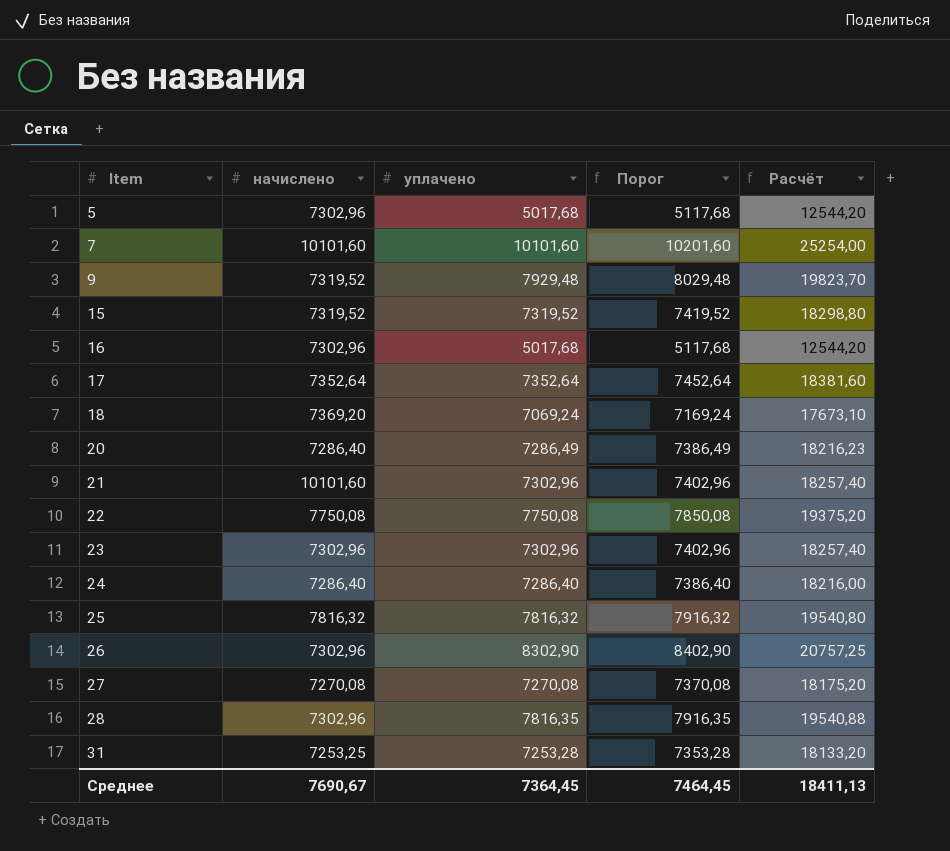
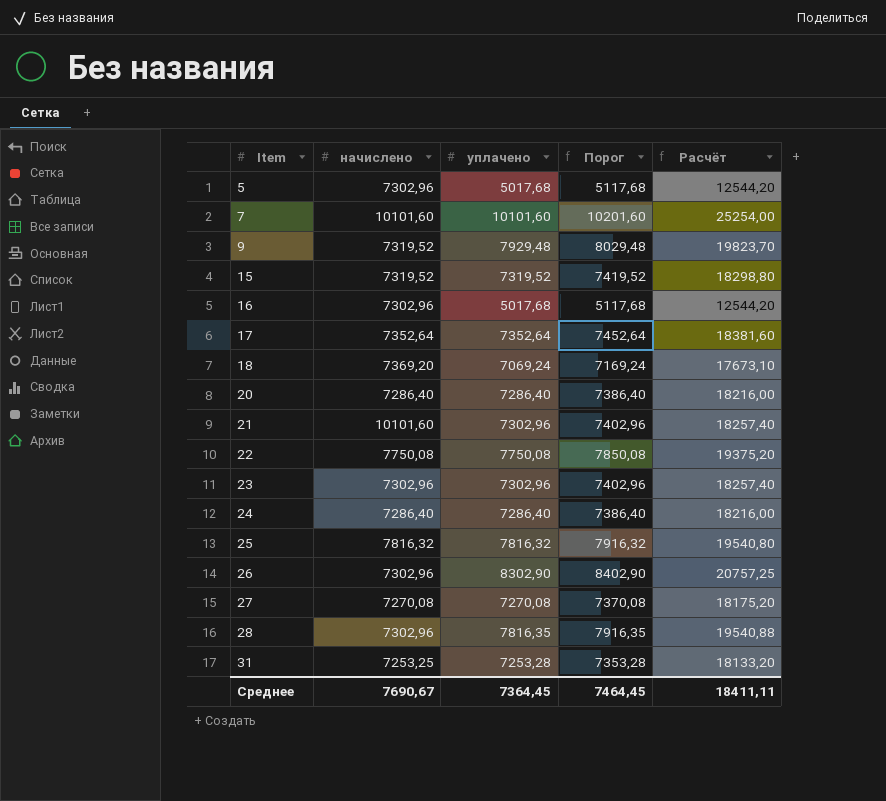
20 | уплачено: 7286,49 -> 7286,40
20 | Порог: 7386,49 -> 7386,40
20 | Расчёт: 18216,23 -> 18216,00
Среднее | Расчёт: 18411,13 -> 18411,11

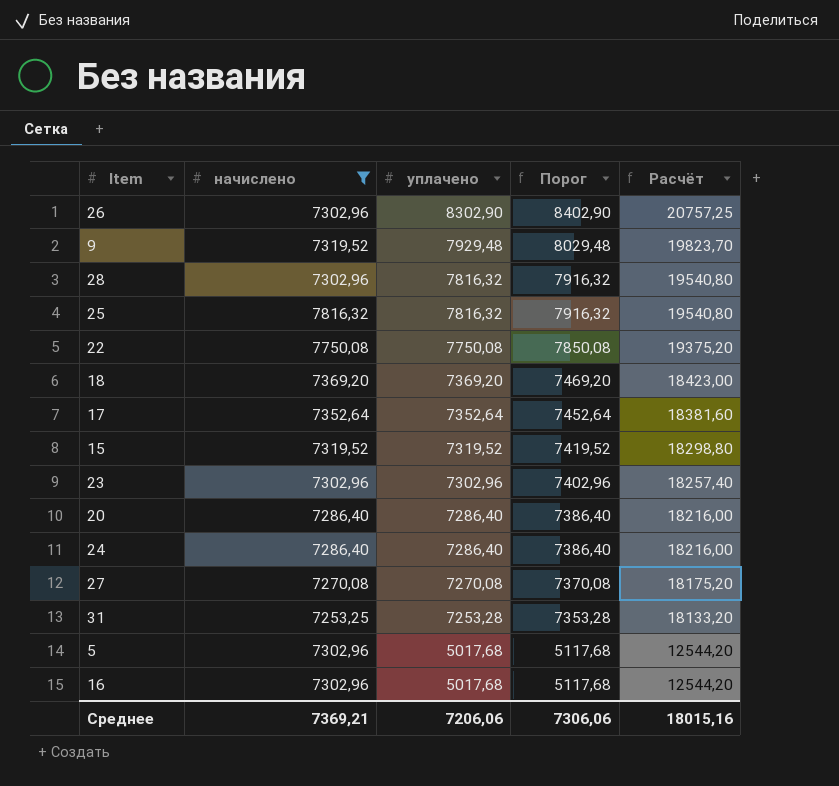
filter: none -> начислено != 10101,60
row order: Item ascending -> уплачено descending
28 | уплачено: 7816,35 -> 7816,32
28 | Порог: 7916,35 -> 7916,32
28 | Расчёт: 19540,88 -> 19540,80
18 | уплачено: 7069,24 -> 7369,20
18 | Порог: 7169,24 -> 7469,20
18 | Расчёт: 17673,10 -> 18423,00
Среднее | начислено: 7690,67 -> 7369,21
Среднее | уплачено: 7364,45 -> 7206,06
Среднее | Порог: 7464,45 -> 7306,06
Среднее | Расчёт: 18411,11 -> 18015,16

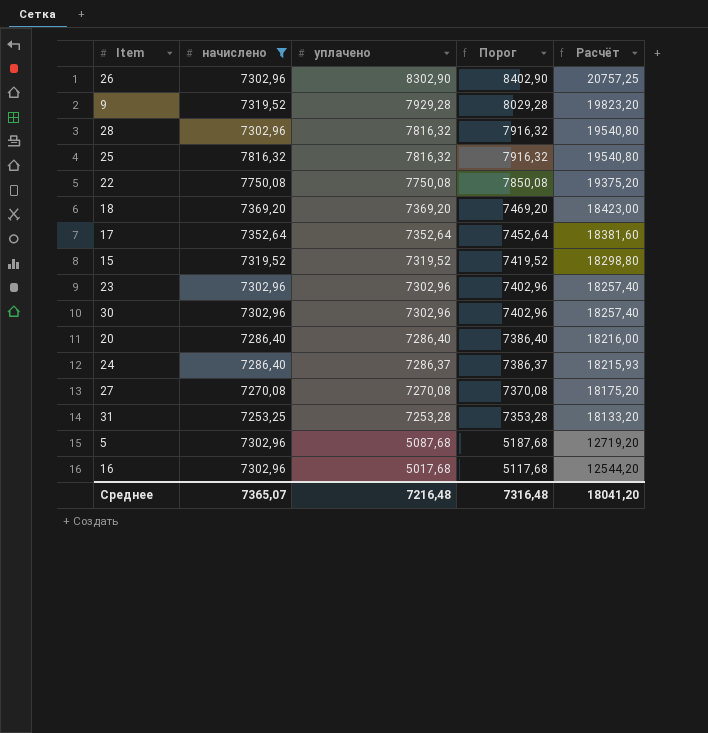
9 | уплачено: 7929,48 -> 7929,28
9 | Порог: 8029,48 -> 8029,28
9 | Расчёт: 19823,70 -> 19823,20
row 30: none -> 7302,96 | 7302,96 | 7402,96 | 18257,40
24 | уплачено: 7286,40 -> 7286,37
24 | Порог: 7386,40 -> 7386,37
24 | Расчёт: 18216,00 -> 18215,93
5 | уплачено: 5017,68 -> 5087,68
5 | Порог: 5117,68 -> 5187,68
5 | Расчёт: 12544,20 -> 12719,20
Среднее | начислено: 7369,21 -> 7365,07
Среднее | уплачено: 7206,06 -> 7216,48
Среднее | Порог: 7306,06 -> 7316,48
Среднее | Расчёт: 18015,16 -> 18041,20

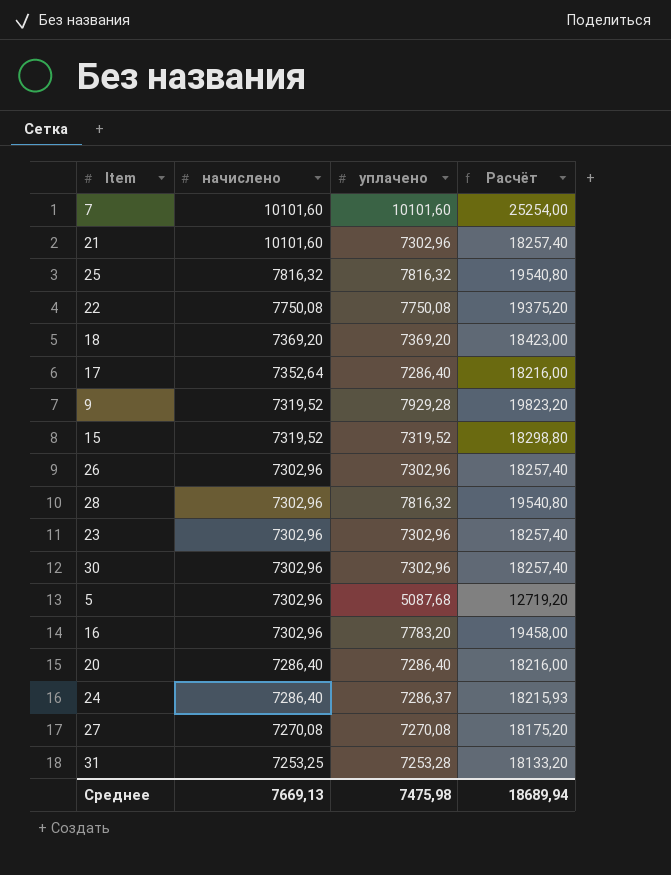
filter: начислено != 10101,60 -> none
row order: уплачено descending -> начислено descending
column Порог | formula: [уплачено] + 100 -> none
17 | уплачено: 7352,64 -> 7286,40
17 | Расчёт: 18381,60 -> 18216,00
26 | уплачено: 8302,90 -> 7302,96
26 | Расчёт: 20757,25 -> 18257,40
16 | уплачено: 5017,68 -> 7783,20
16 | Расчёт: 12544,20 -> 19458,00
Среднее | начислено: 7365,07 -> 7669,13
Среднее | уплачено: 7216,48 -> 7475,98
Среднее | Расчёт: 18041,20 -> 18689,94

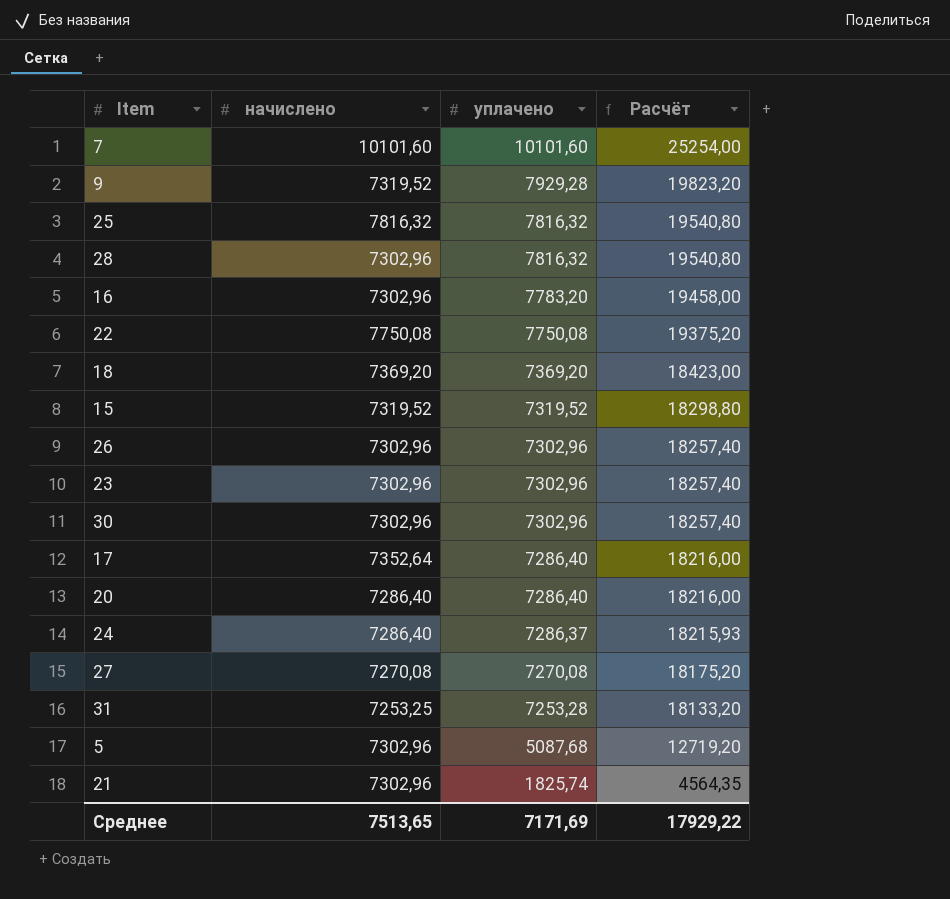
row order: начислено descending -> уплачено descending
21 | начислено: 10101,60 -> 7302,96
21 | уплачено: 7302,96 -> 1825,74
21 | Расчёт: 18257,40 -> 4564,35
Среднее | начислено: 7669,13 -> 7513,65
Среднее | уплачено: 7475,98 -> 7171,69
Среднее | Расчёт: 18689,94 -> 17929,22

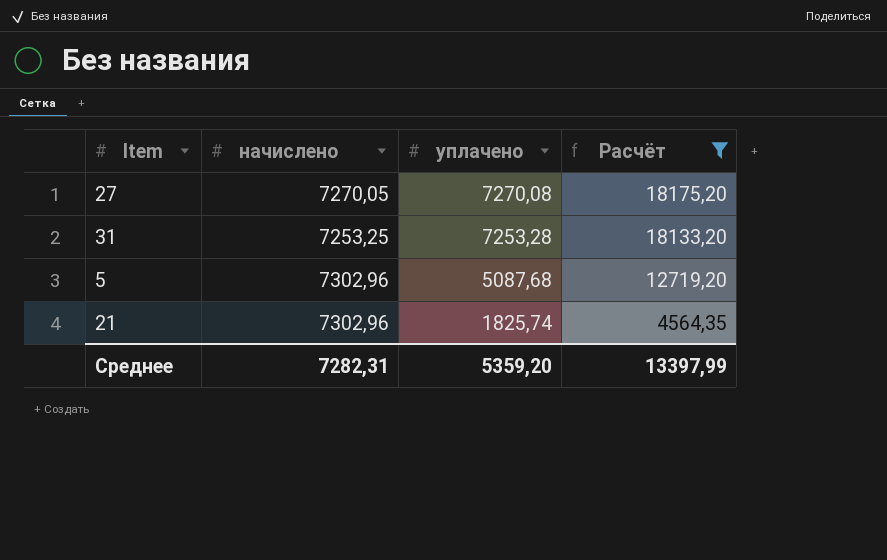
filter: none -> Расчёт <= 18175,20
27 | начислено: 7270,08 -> 7270,05
Среднее | начислено: 7513,65 -> 7282,31
Среднее | уплачено: 7171,69 -> 5359,20
Среднее | Расчёт: 17929,22 -> 13397,99

